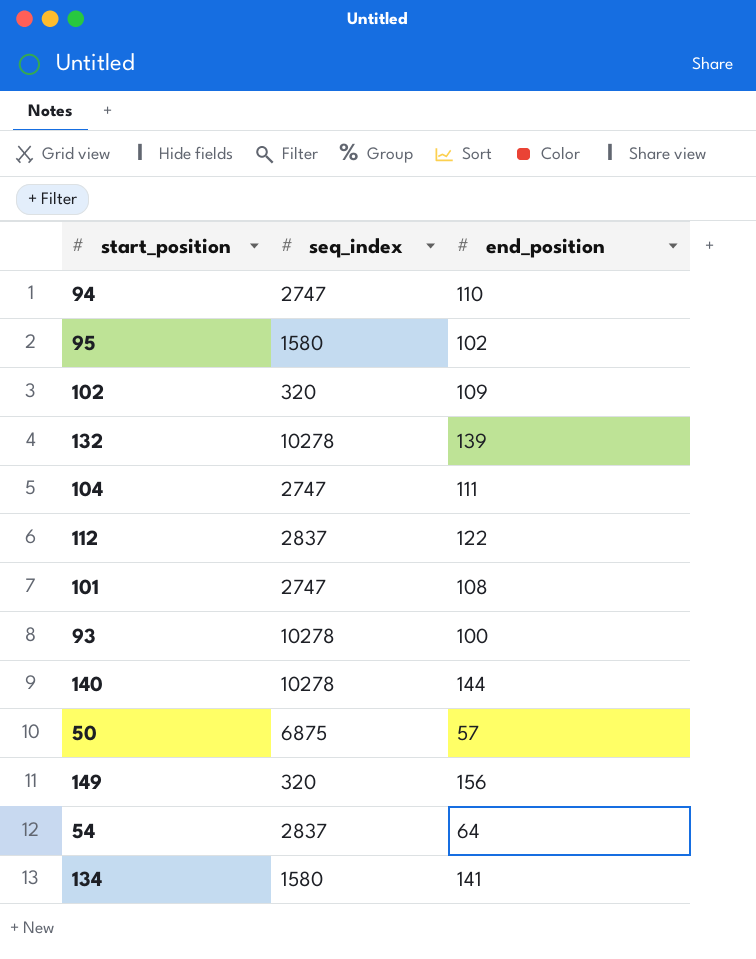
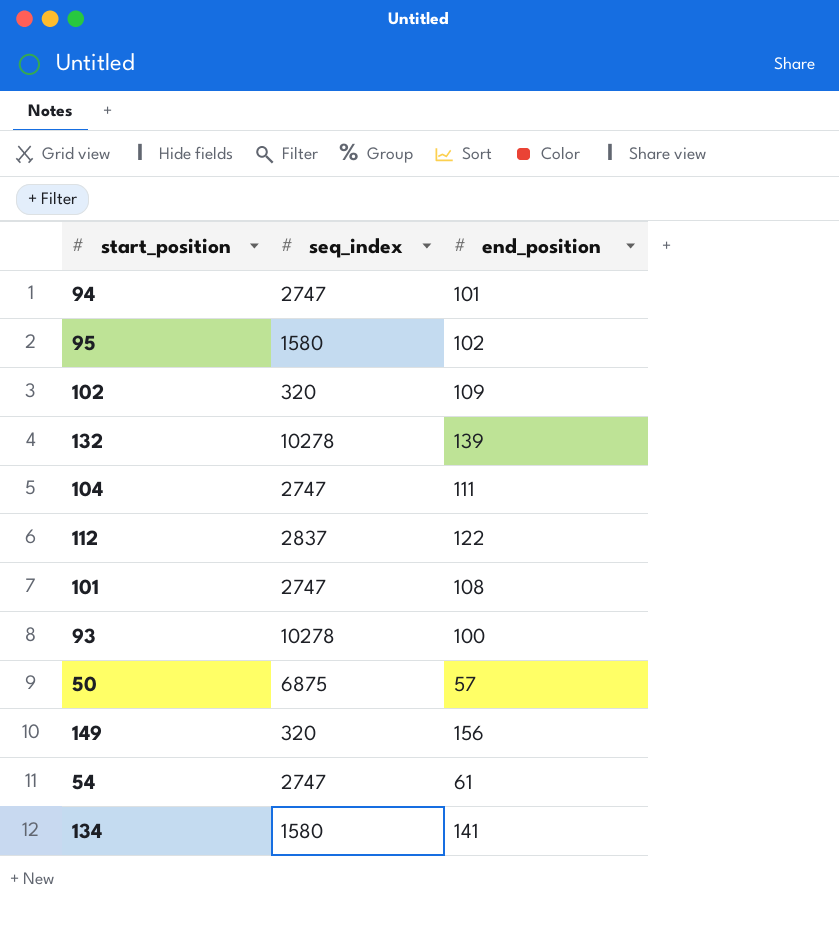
row 140: 10278 | 144 -> none
94 | end_position: 110 -> 101
54 | seq_index: 2837 -> 2747
54 | end_position: 64 -> 61

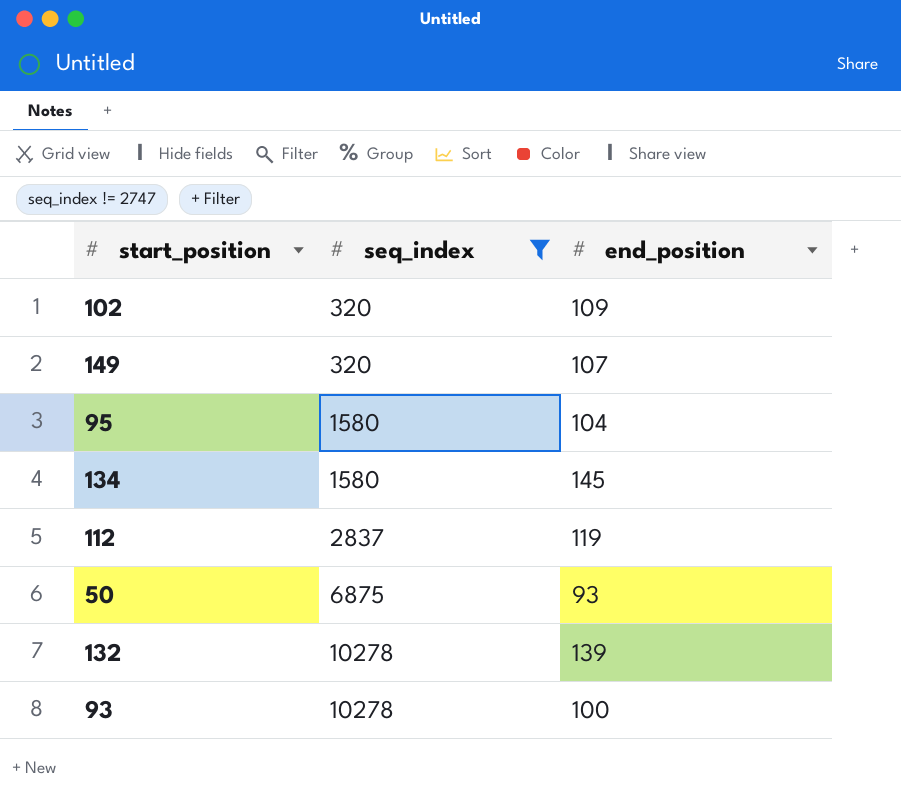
filter: none -> seq_index != 2747
row order: none -> seq_index ascending
149 | end_position: 156 -> 107
95 | end_position: 102 -> 104
134 | end_position: 141 -> 145
112 | end_position: 122 -> 119
50 | end_position: 57 -> 93

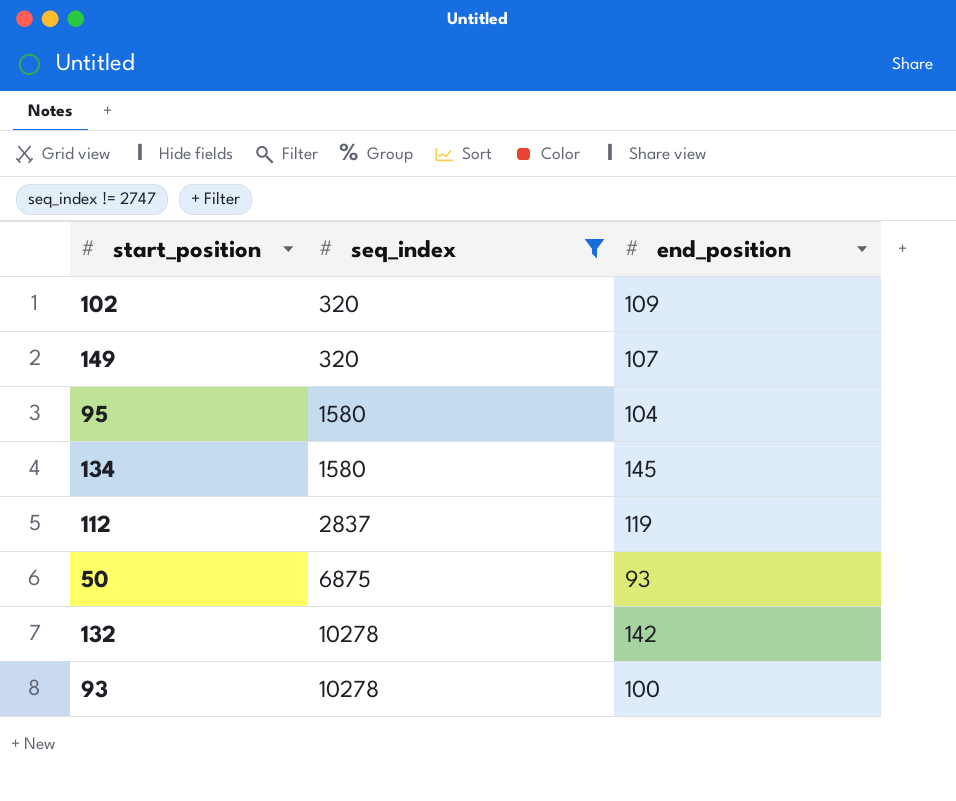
132 | end_position: 139 -> 142

